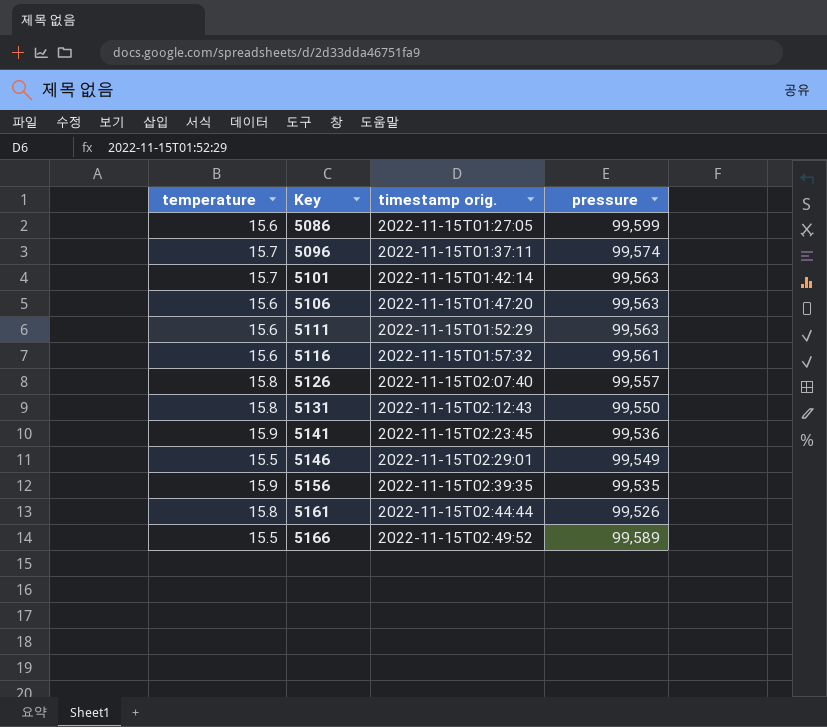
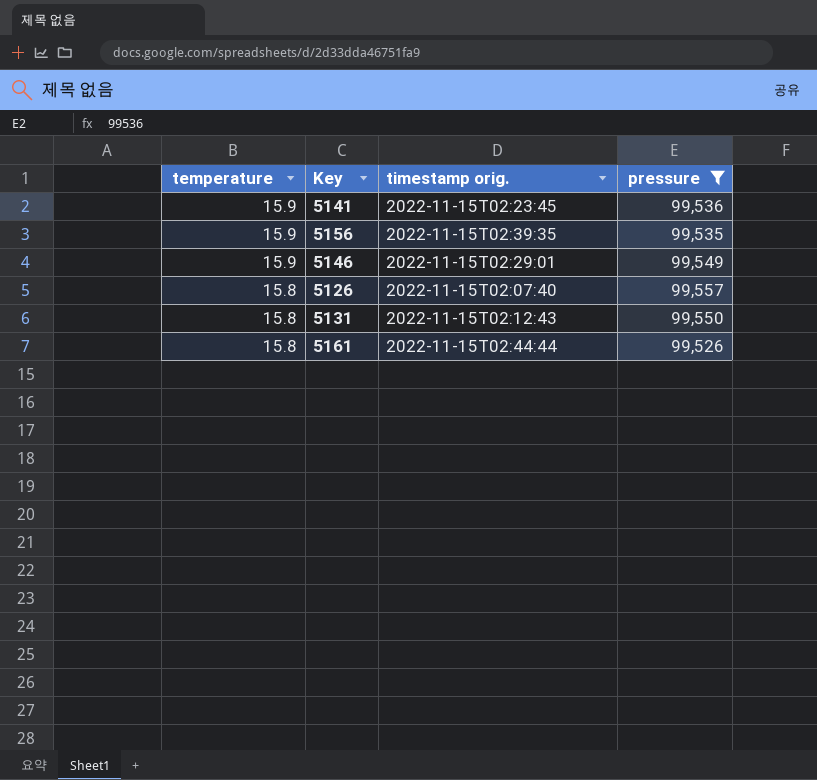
filter: none -> pressure <= 99,557
row order: Key ascending -> temperature descending
5146 | temperature: 15.5 -> 15.9

